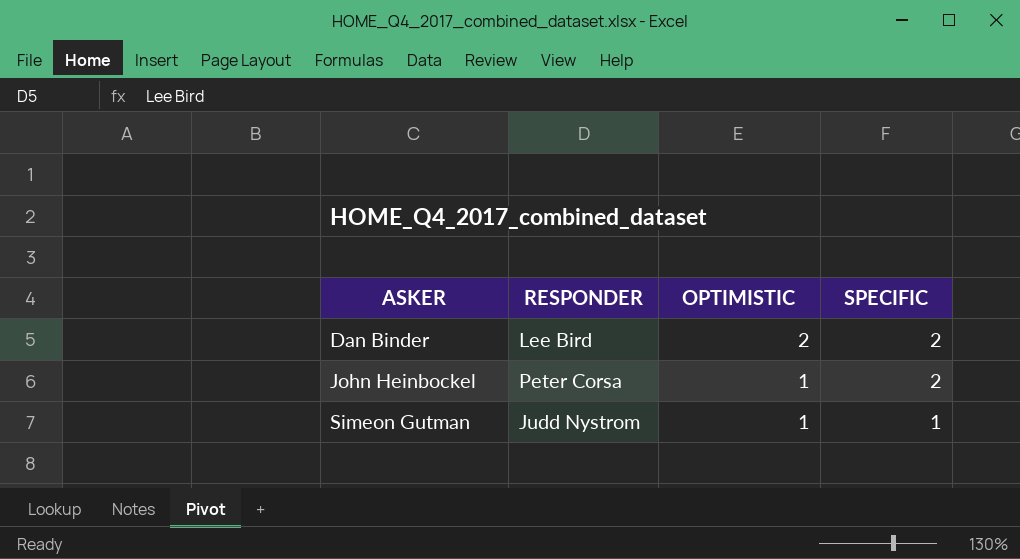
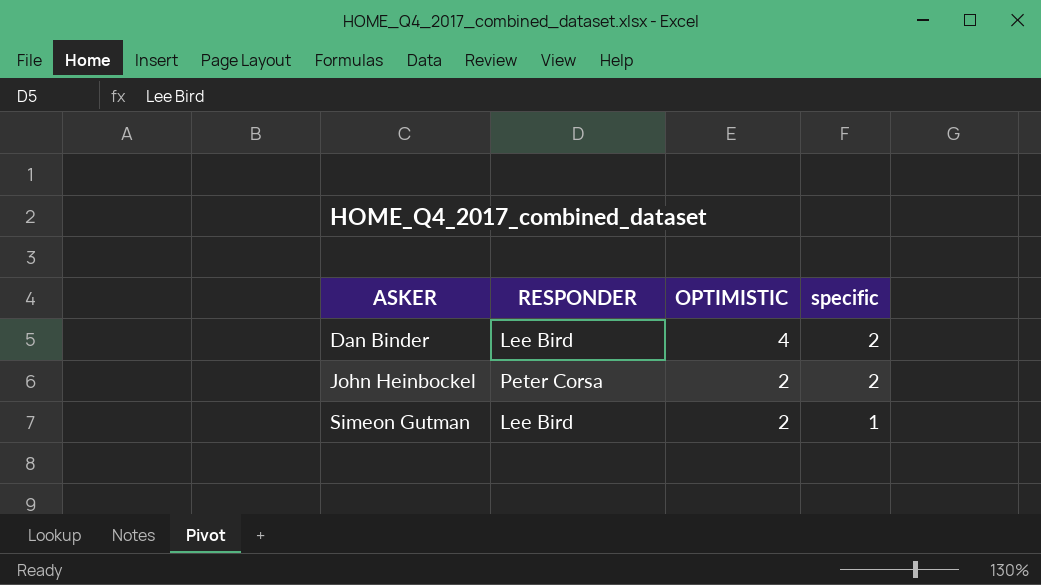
column name: SPECIFIC -> specific
Dan Binder | OPTIMISTIC: 2 -> 4
John Heinbockel | OPTIMISTIC: 1 -> 2
Simeon Gutman | RESPONDER: Judd Nystrom -> Lee Bird
Simeon Gutman | OPTIMISTIC: 1 -> 2

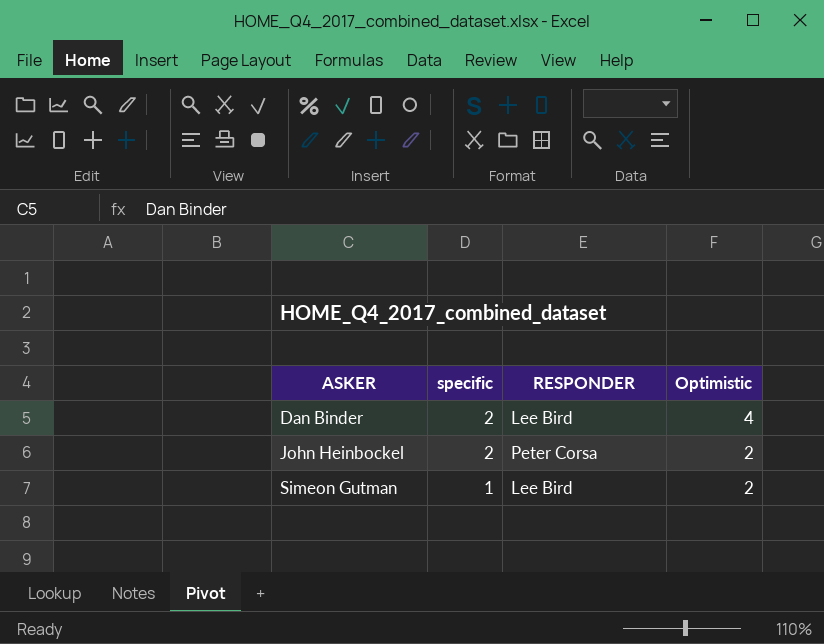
column specific | position: 4 -> 2
column name: OPTIMISTIC -> Optimistic

